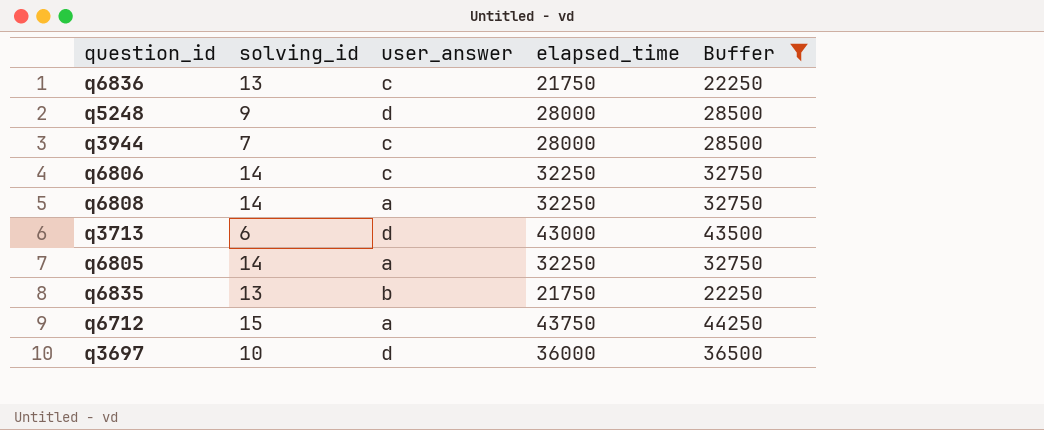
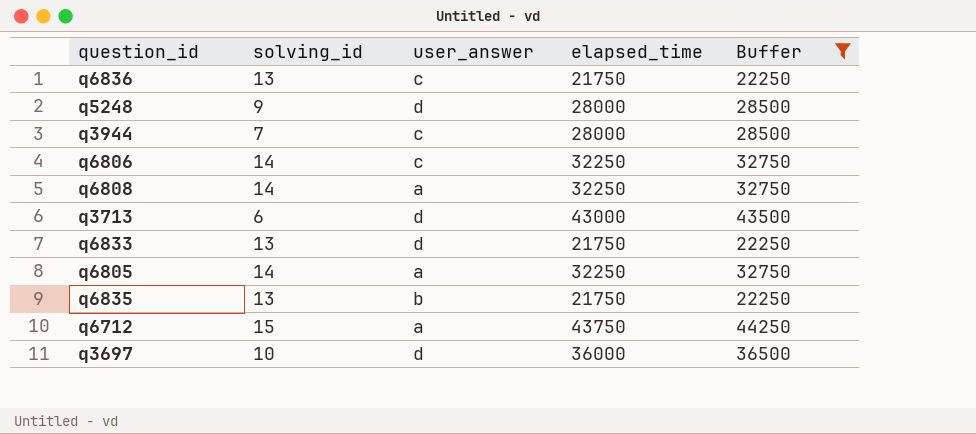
row q6833: none -> 13 | d | 21750 | 22250

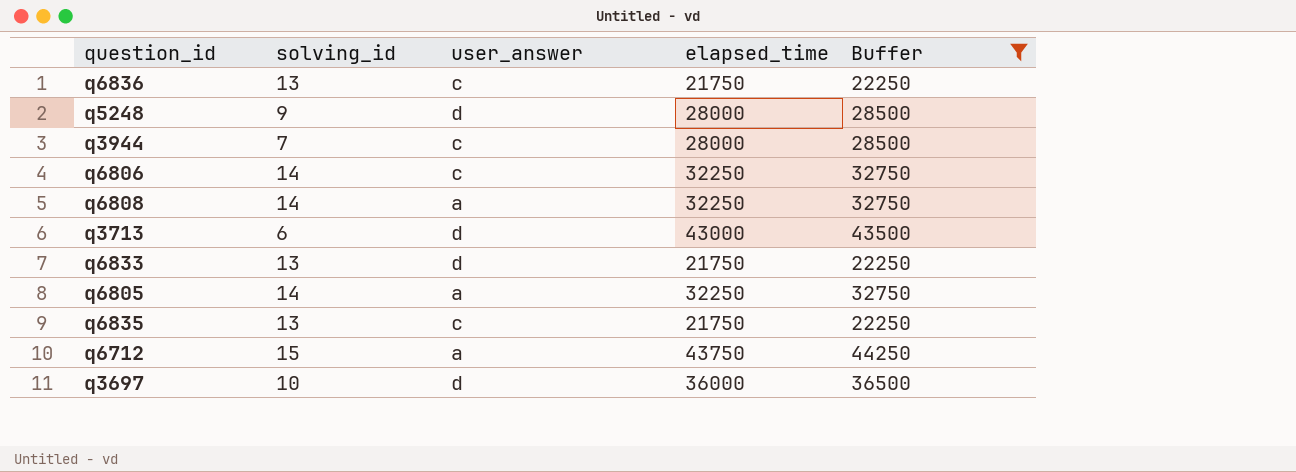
q6835 | user_answer: b -> c

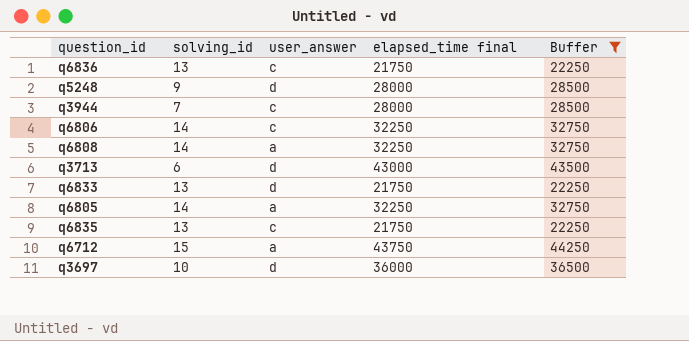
column name: elapsed_time -> elapsed_time final

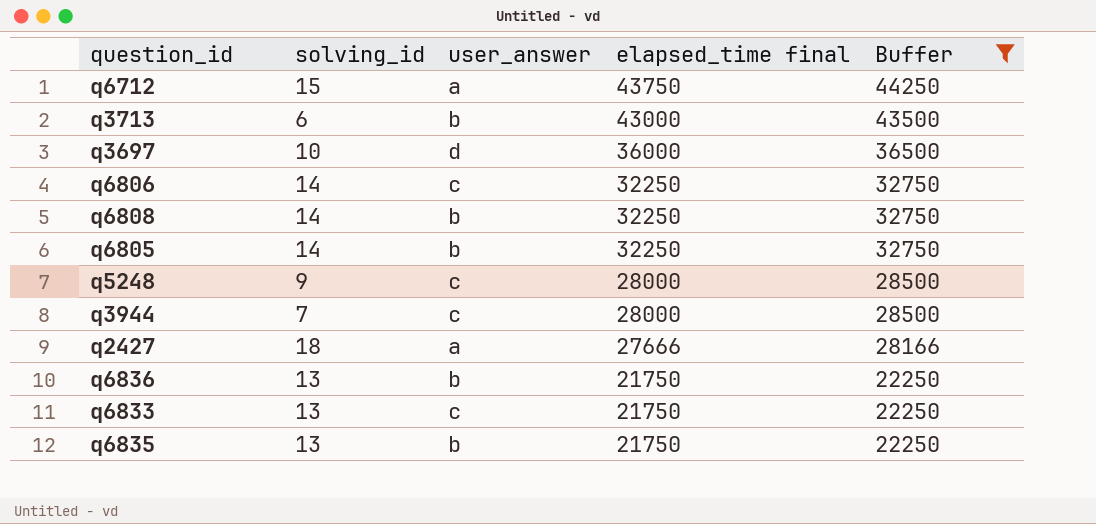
row order: none -> elapsed_time final descending
q3713 | user_answer: d -> b
q6808 | user_answer: a -> b
q6805 | user_answer: a -> b
q5248 | user_answer: d -> c
row q2427: none -> 18 | a | 27666 | 28166
q6836 | user_answer: c -> b
q6833 | user_answer: d -> c
q6835 | user_answer: c -> b

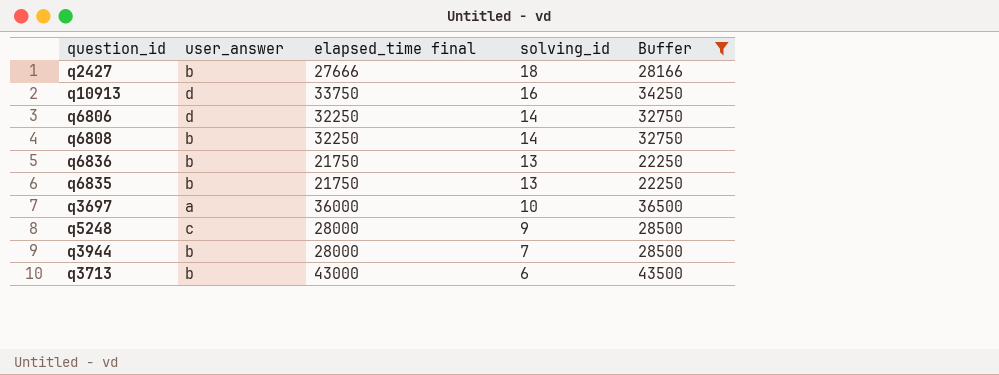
row order: elapsed_time final descending -> solving_id descending
column solving_id | position: 2 -> 4
row q6712: 15 | a | 43750 | 44250 -> none
row q6805: 14 | b | 32250 | 32750 -> none
row q6833: 13 | c | 21750 | 22250 -> none
q2427 | user_answer: a -> b
row q10913: none -> d | 33750 | 16 | 34250
q6806 | user_answer: c -> d
q3697 | user_answer: d -> a
q3944 | user_answer: c -> b

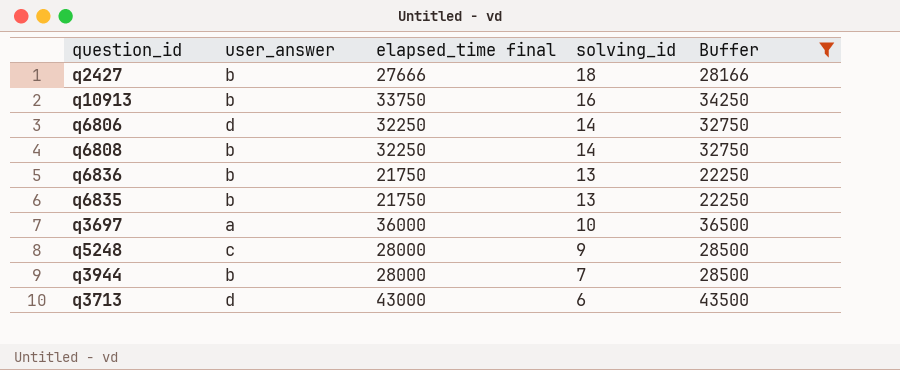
q10913 | user_answer: d -> b
q3713 | user_answer: b -> d

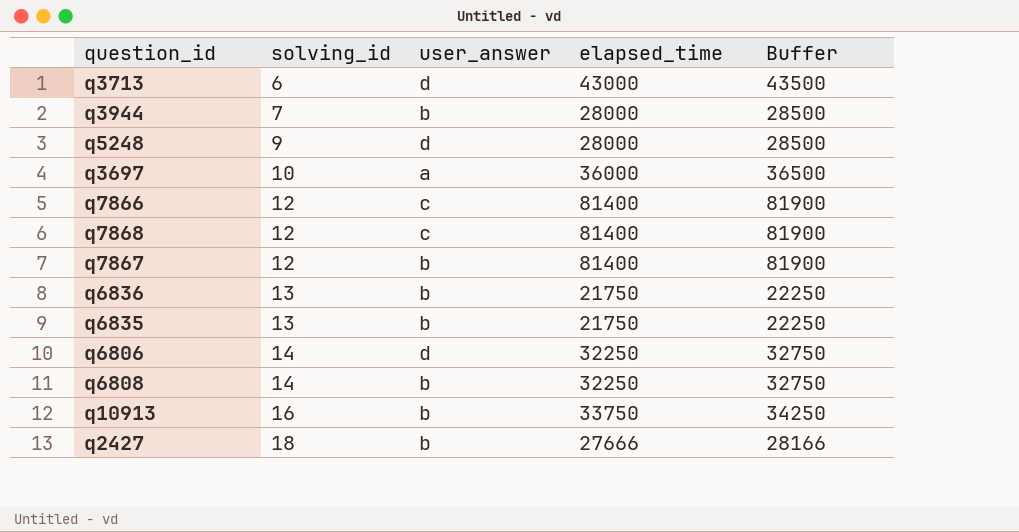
filter: Buffer != 81900 -> none
row order: solving_id descending -> solving_id ascending
column solving_id | position: 4 -> 2
column name: elapsed_time final -> elapsed_time
q5248 | user_answer: c -> d

